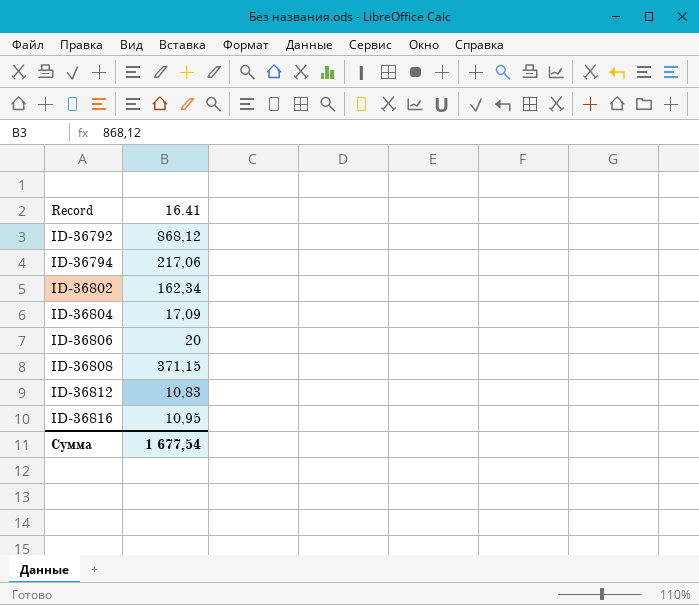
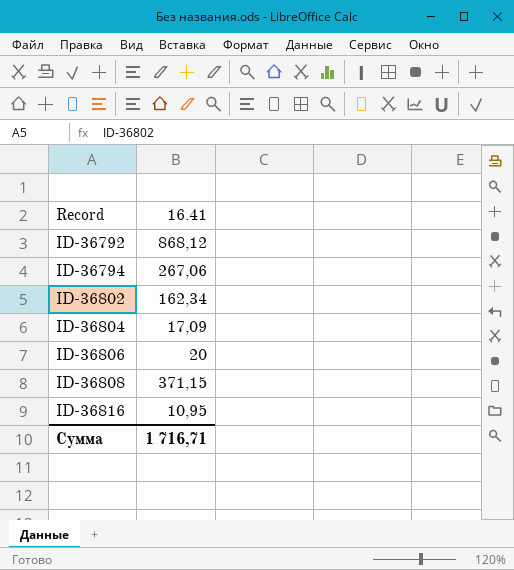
row ID-36812: 10,83 -> none
ID-36794 | 16.41: 217,06 -> 267,06
Сумма | 16.41: 1 677,54 -> 1 716,71

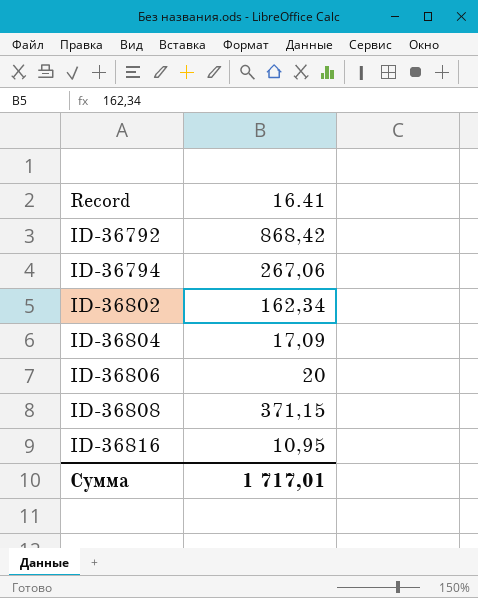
ID-36792 | 16.41: 868,12 -> 868,42
Сумма | 16.41: 1 716,71 -> 1 717,01

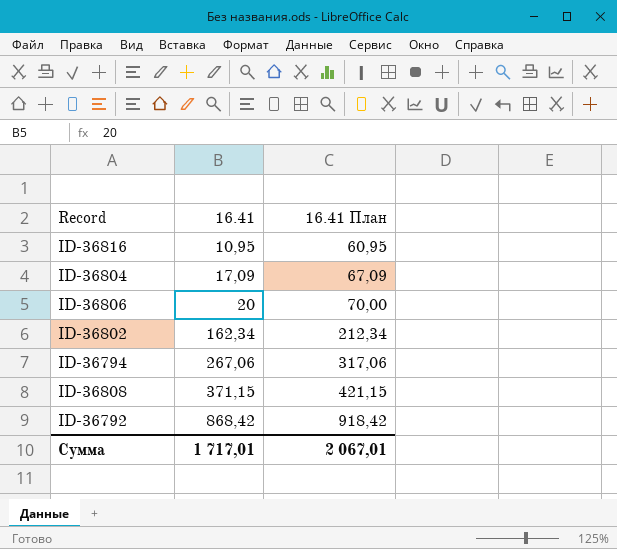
row order: Record ascending -> 16.41 ascending
column 16.41 План | formula: none -> [16.41] + 50

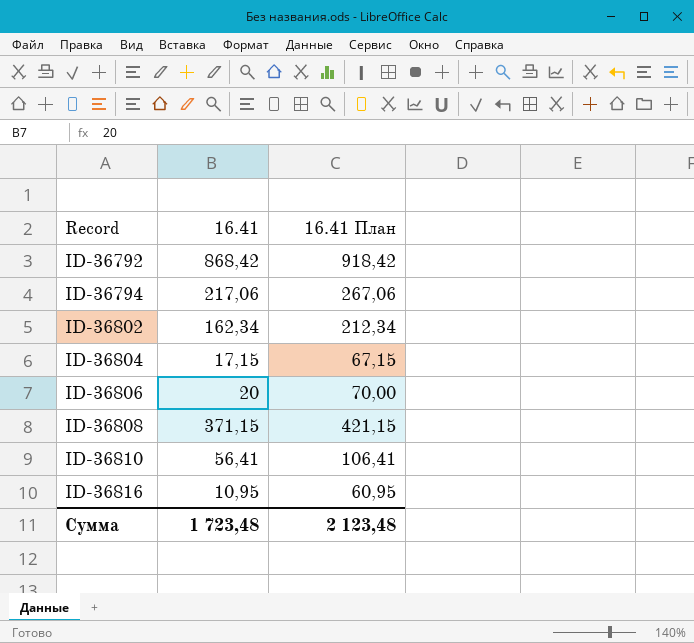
row order: 16.41 ascending -> Record ascending
ID-36794 | 16.41: 267,06 -> 217,06
ID-36794 | 16.41 План: 317,06 -> 267,06
ID-36804 | 16.41: 17,09 -> 17,15
ID-36804 | 16.41 План: 67,09 -> 67,15
row ID-36810: none -> 56,41 | 106,41
Сумма | 16.41: 1 717,01 -> 1 723,48
Сумма | 16.41 План: 2 067,01 -> 2 123,48

